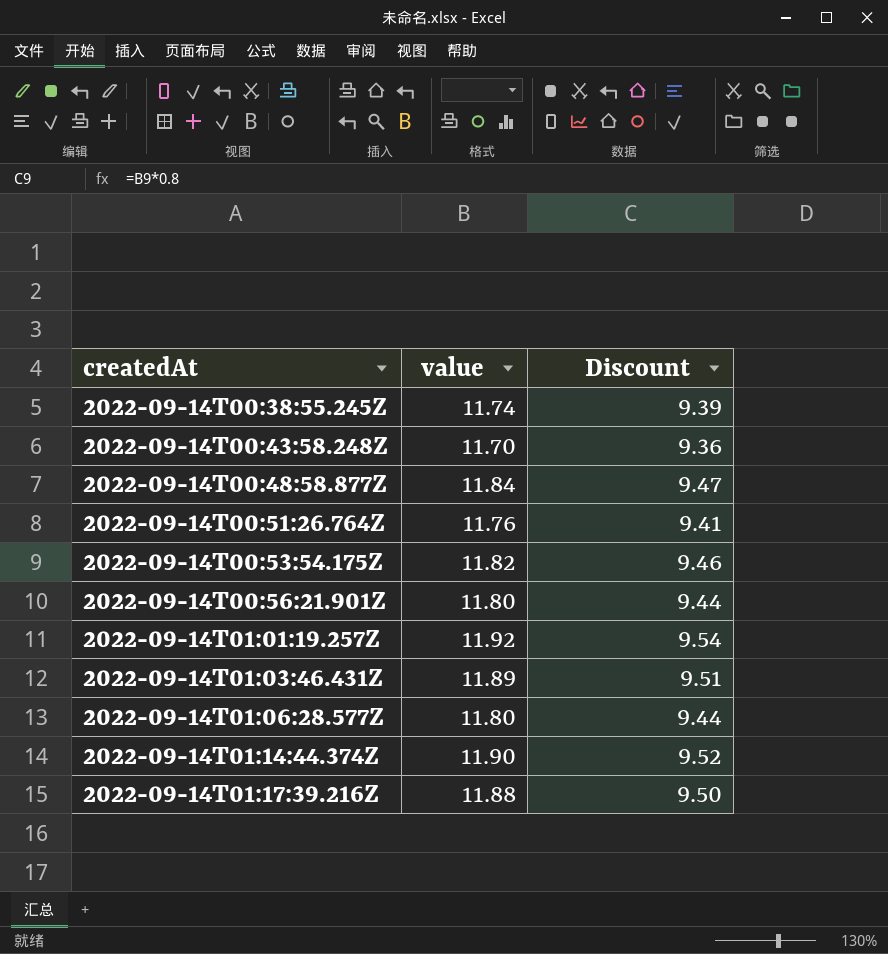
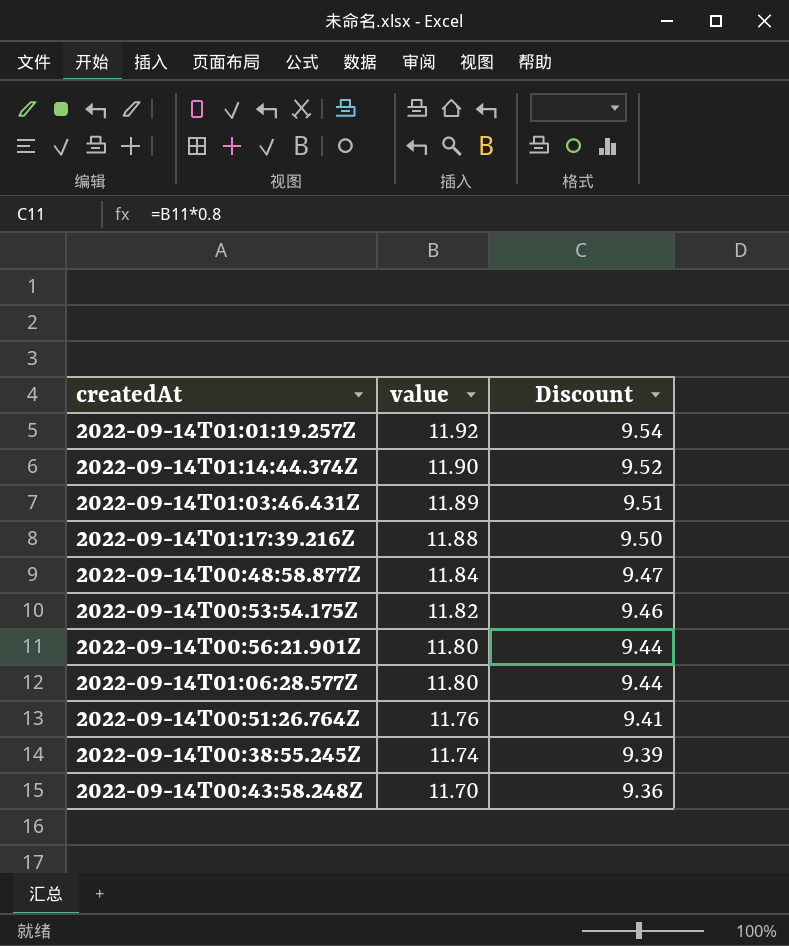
row order: createdAt ascending -> value descending

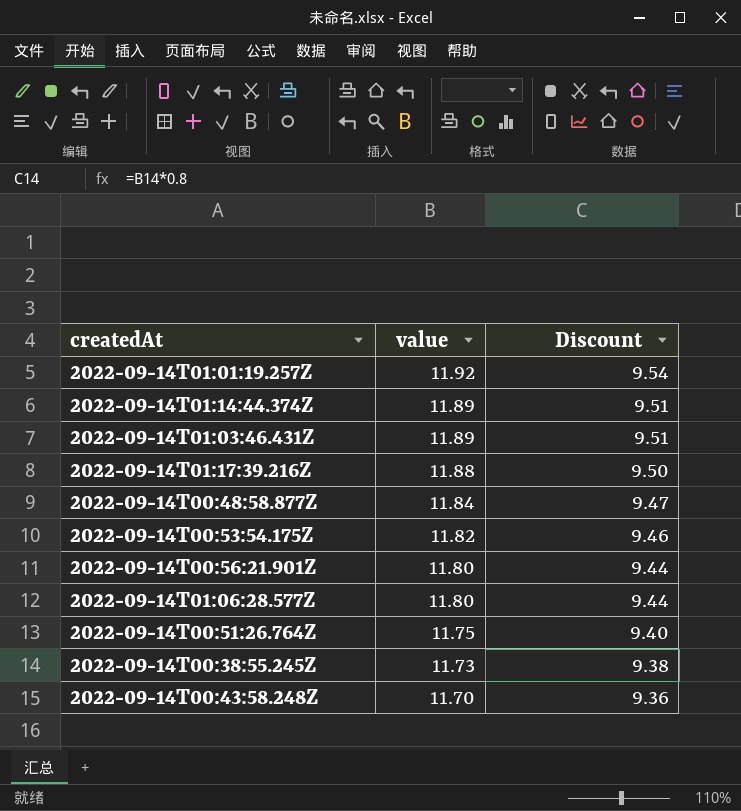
2022-09-14T01:14:44.374Z | value: 11.90 -> 11.89
2022-09-14T01:14:44.374Z | Discount: 9.52 -> 9.51
2022-09-14T00:51:26.764Z | value: 11.76 -> 11.75
2022-09-14T00:51:26.764Z | Discount: 9.41 -> 9.40
2022-09-14T00:38:55.245Z | value: 11.74 -> 11.73
2022-09-14T00:38:55.245Z | Discount: 9.39 -> 9.38

